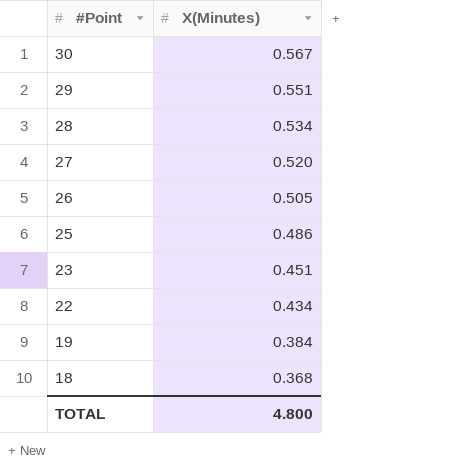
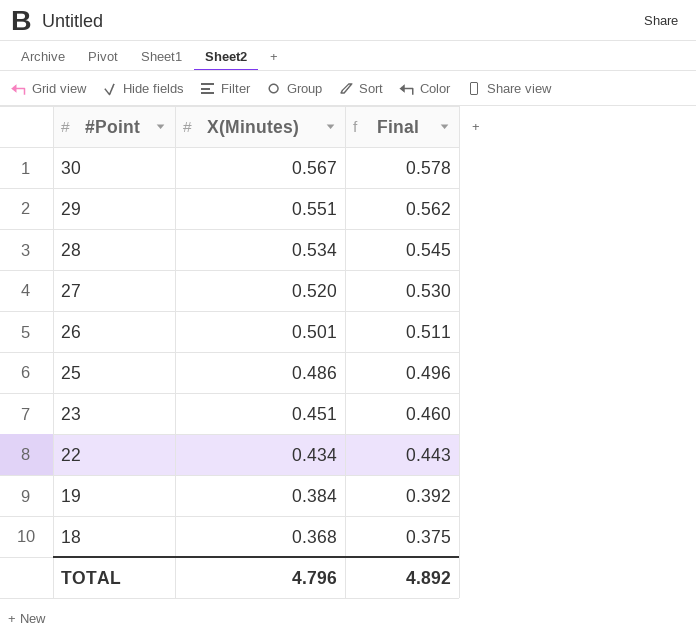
column Final | formula: none -> [X(Minutes)] * 1.02
26 | X(Minutes): 0.505 -> 0.501
TOTAL | X(Minutes): 4.800 -> 4.796

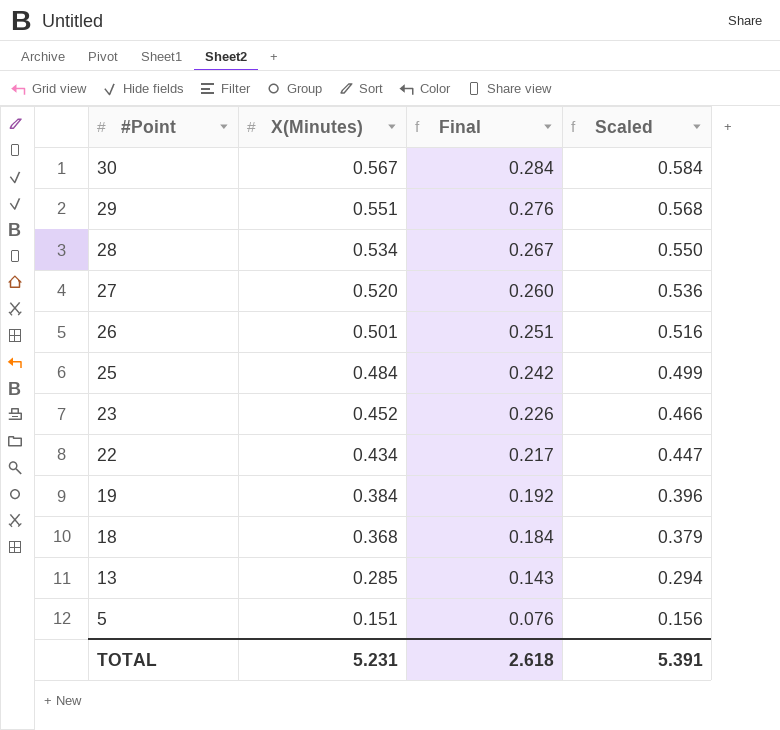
column Final | formula: [X(Minutes)] * 1.02 -> [X(Minutes)] * 0.5
column Scaled | formula: none -> [X(Minutes)] * 1.03
25 | X(Minutes): 0.486 -> 0.484
23 | X(Minutes): 0.451 -> 0.452
row 13: none -> 0.285 | 0.143 | 0.294
row 5: none -> 0.151 | 0.076 | 0.156
TOTAL | X(Minutes): 4.796 -> 5.231
TOTAL | Final: 4.892 -> 2.618

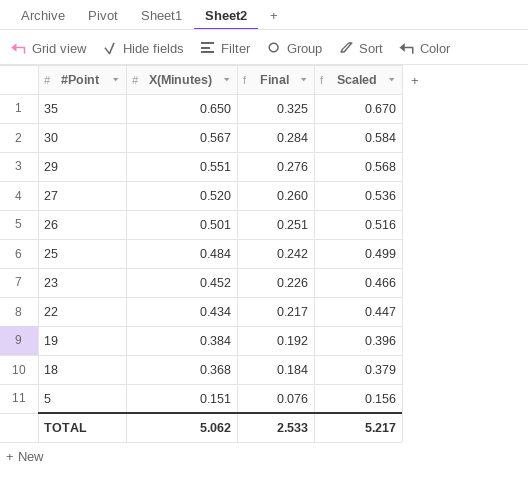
row 28: 0.534 | 0.267 | 0.550 -> none
row 13: 0.285 | 0.143 | 0.294 -> none
row 35: none -> 0.650 | 0.325 | 0.670
TOTAL | X(Minutes): 5.231 -> 5.062
TOTAL | Final: 2.618 -> 2.533
TOTAL | Scaled: 5.391 -> 5.217

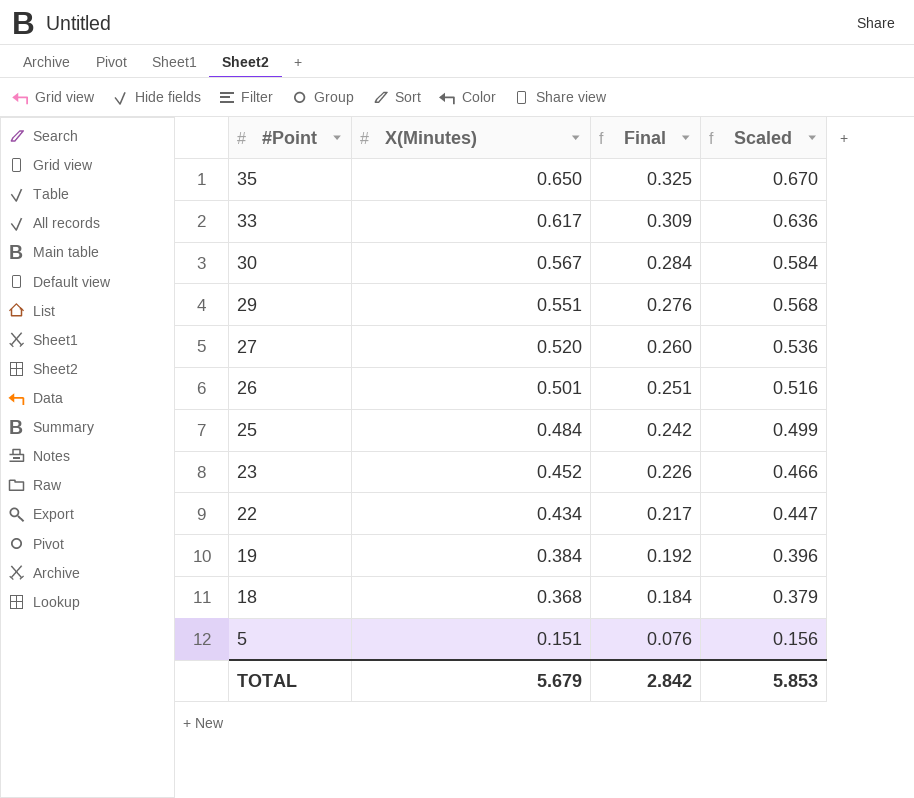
row 33: none -> 0.617 | 0.309 | 0.636
TOTAL | X(Minutes): 5.062 -> 5.679
TOTAL | Final: 2.533 -> 2.842
TOTAL | Scaled: 5.217 -> 5.853

